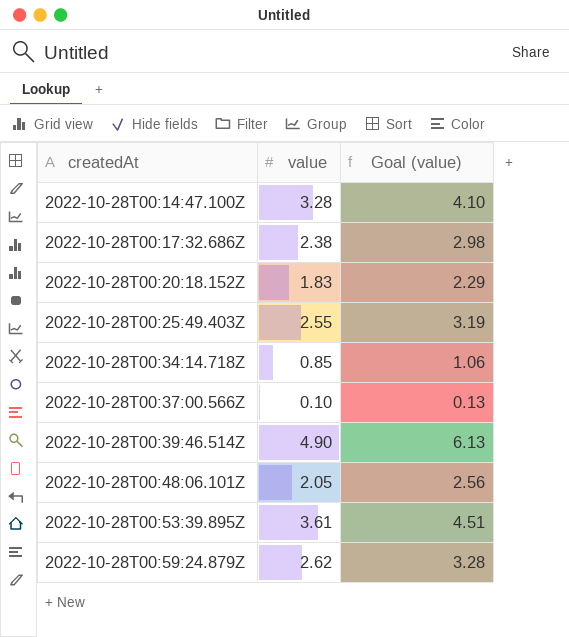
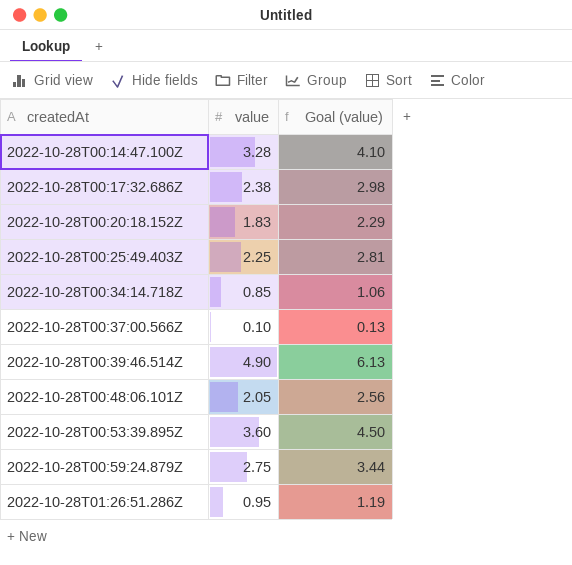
2022-10-28T00:25:49.403Z | value: 2.55 -> 2.25
2022-10-28T00:25:49.403Z | Goal (value): 3.19 -> 2.81
2022-10-28T00:53:39.895Z | value: 3.61 -> 3.60
2022-10-28T00:53:39.895Z | Goal (value): 4.51 -> 4.50
2022-10-28T00:59:24.879Z | value: 2.62 -> 2.75
2022-10-28T00:59:24.879Z | Goal (value): 3.28 -> 3.44
row 2022-10-28T01:26:51.286Z: none -> 0.95 | 1.19

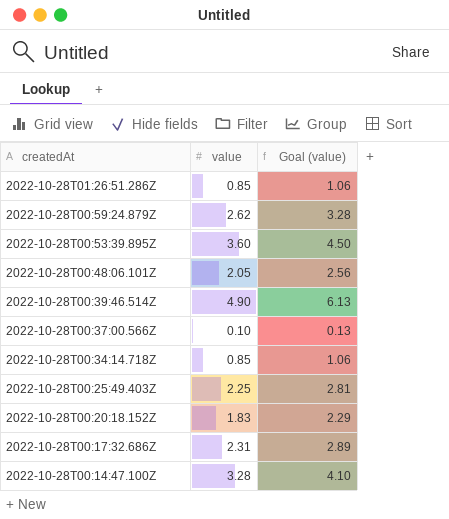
row order: createdAt ascending -> createdAt descending
2022-10-28T01:26:51.286Z | value: 0.95 -> 0.85
2022-10-28T01:26:51.286Z | Goal (value): 1.19 -> 1.06
2022-10-28T00:59:24.879Z | value: 2.75 -> 2.62
2022-10-28T00:59:24.879Z | Goal (value): 3.44 -> 3.28
2022-10-28T00:17:32.686Z | value: 2.38 -> 2.31
2022-10-28T00:17:32.686Z | Goal (value): 2.98 -> 2.89

